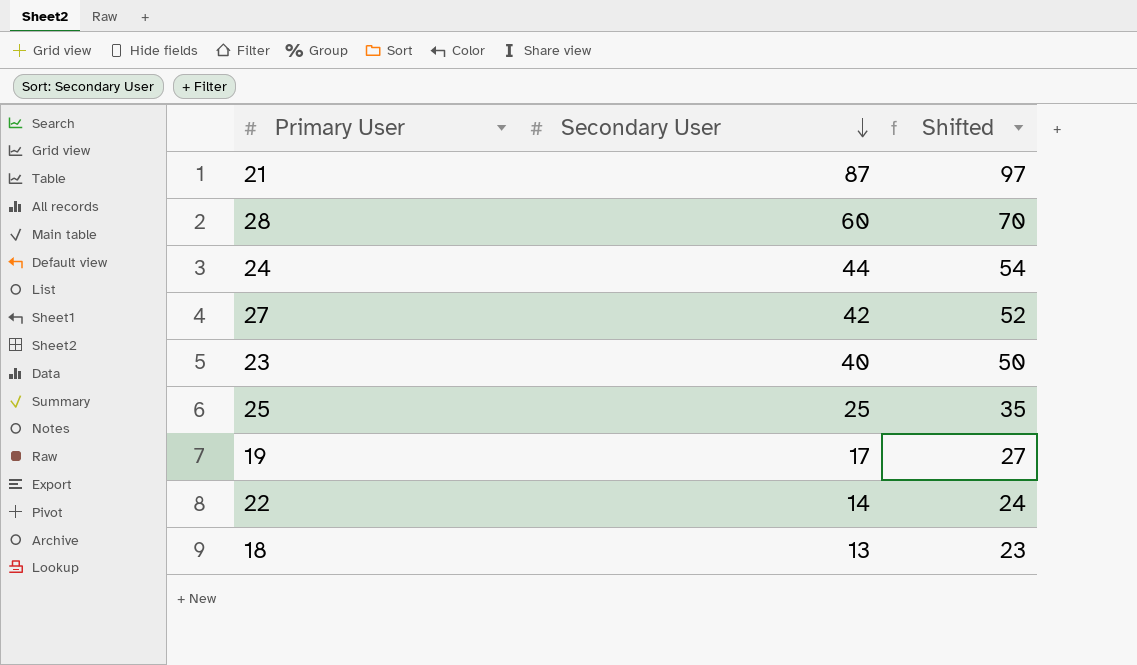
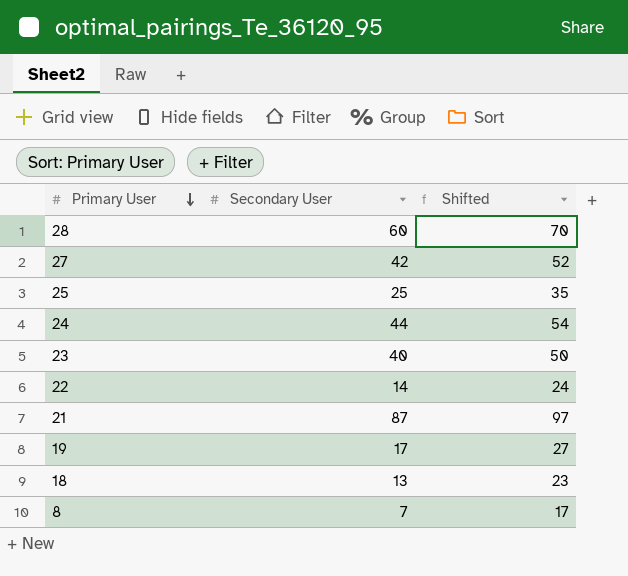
row order: Secondary User descending -> Primary User descending
row 8: none -> 7 | 17

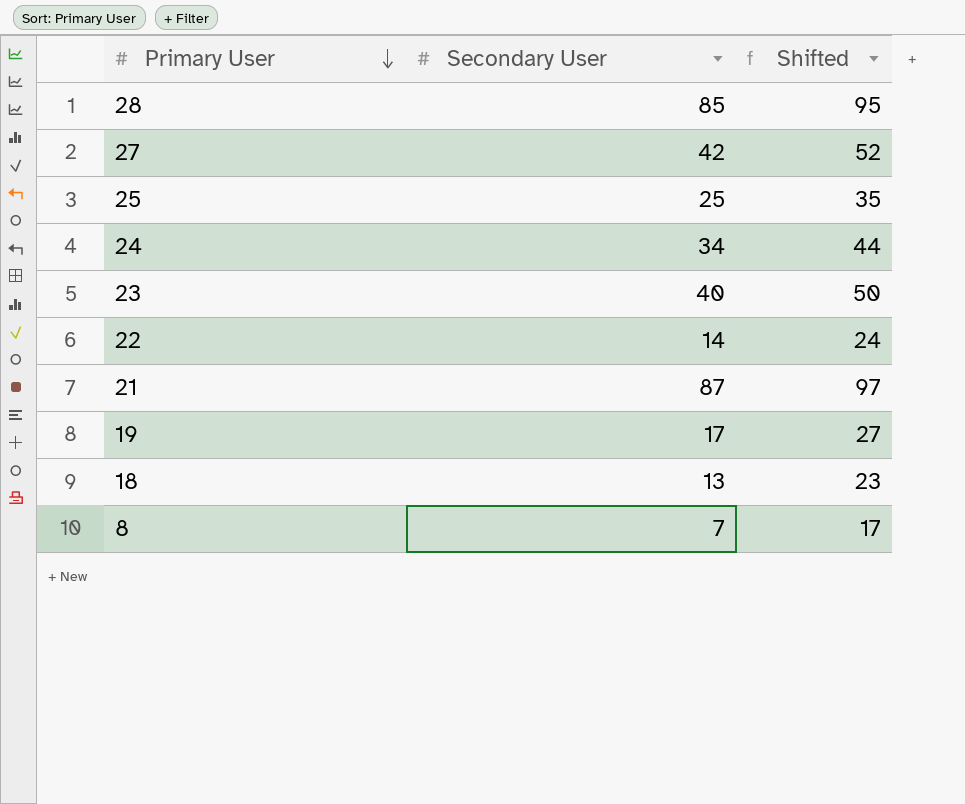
28 | Secondary User: 60 -> 85
28 | Shifted: 70 -> 95
24 | Secondary User: 44 -> 34
24 | Shifted: 54 -> 44

